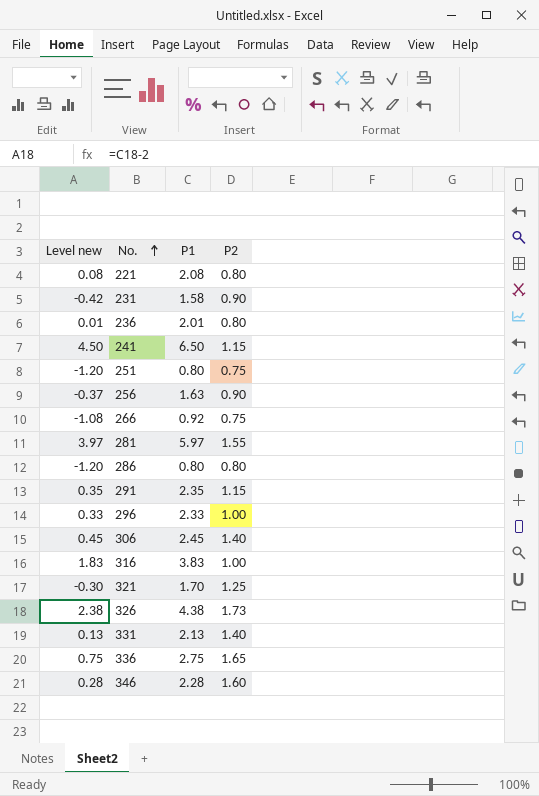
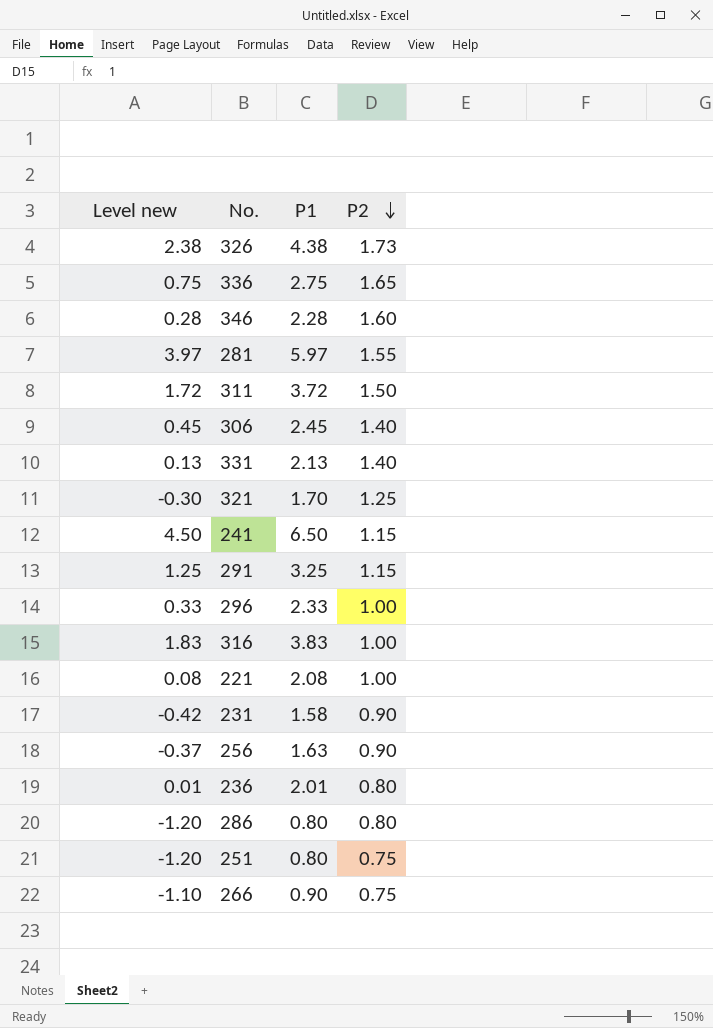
row order: No. ascending -> P2 descending
row 311: none -> 1.72 | 3.72 | 1.50
291 | Level new: 0.35 -> 1.25
291 | P1: 2.35 -> 3.25
221 | P2: 0.80 -> 1.00
266 | Level new: -1.08 -> -1.10
266 | P1: 0.92 -> 0.90

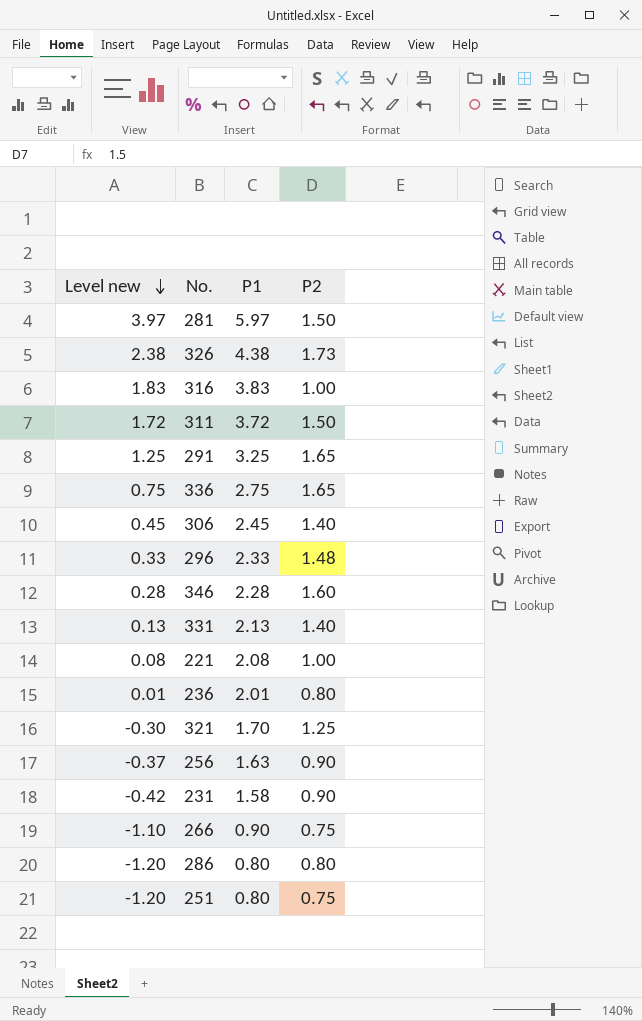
row order: P2 descending -> Level new descending
row 241: 4.50 | 6.50 | 1.15 -> none
281 | P2: 1.55 -> 1.50
291 | P2: 1.15 -> 1.65
296 | P2: 1.00 -> 1.48

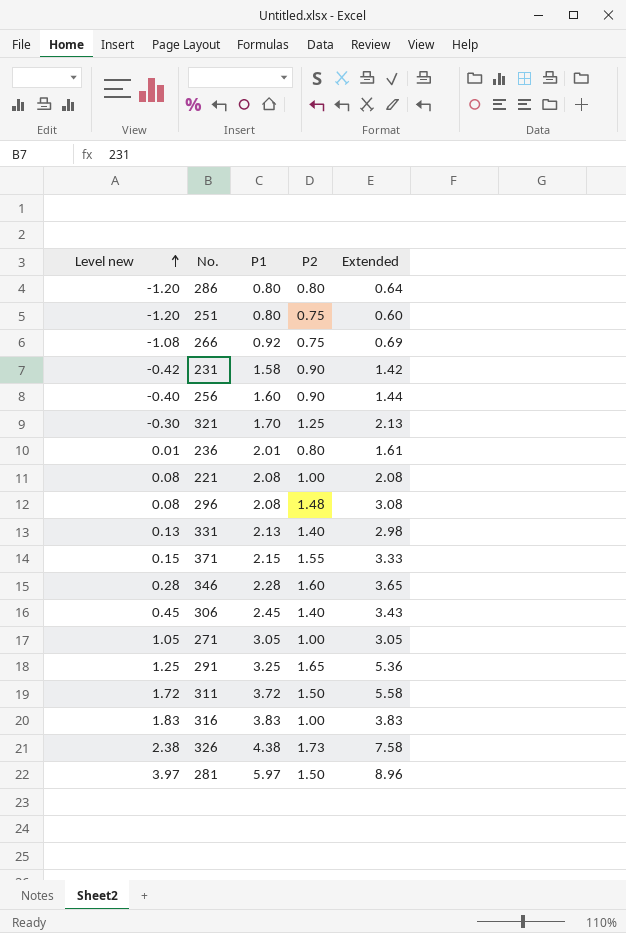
row order: Level new descending -> Level new ascending
column Extended | formula: none -> [P1] * [P2]
row 336: 0.75 | 2.75 | 1.65 -> none
266 | Level new: -1.10 -> -1.08
266 | P1: 0.90 -> 0.92
256 | Level new: -0.37 -> -0.40
256 | P1: 1.63 -> 1.60
296 | Level new: 0.33 -> 0.08
296 | P1: 2.33 -> 2.08
row 371: none -> 0.15 | 2.15 | 1.55 | 3.33
row 271: none -> 1.05 | 3.05 | 1.00 | 3.05

